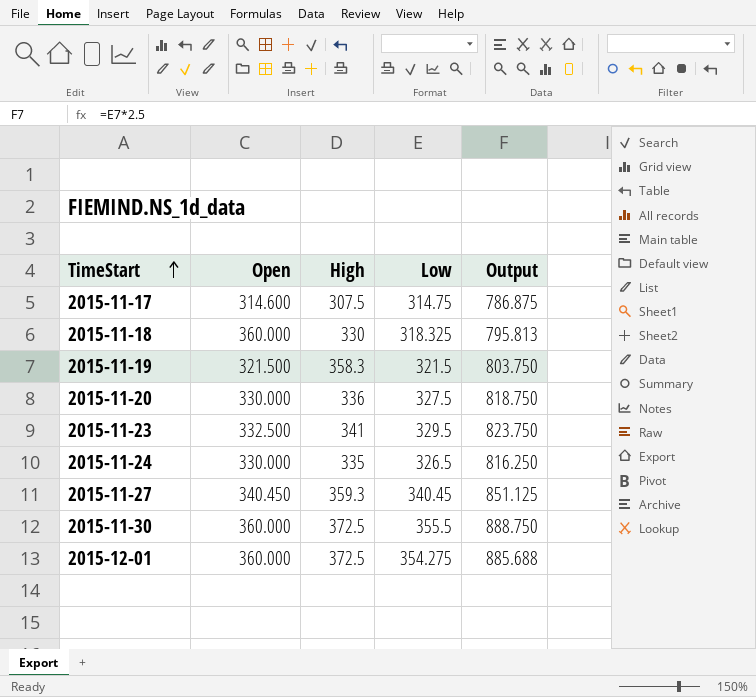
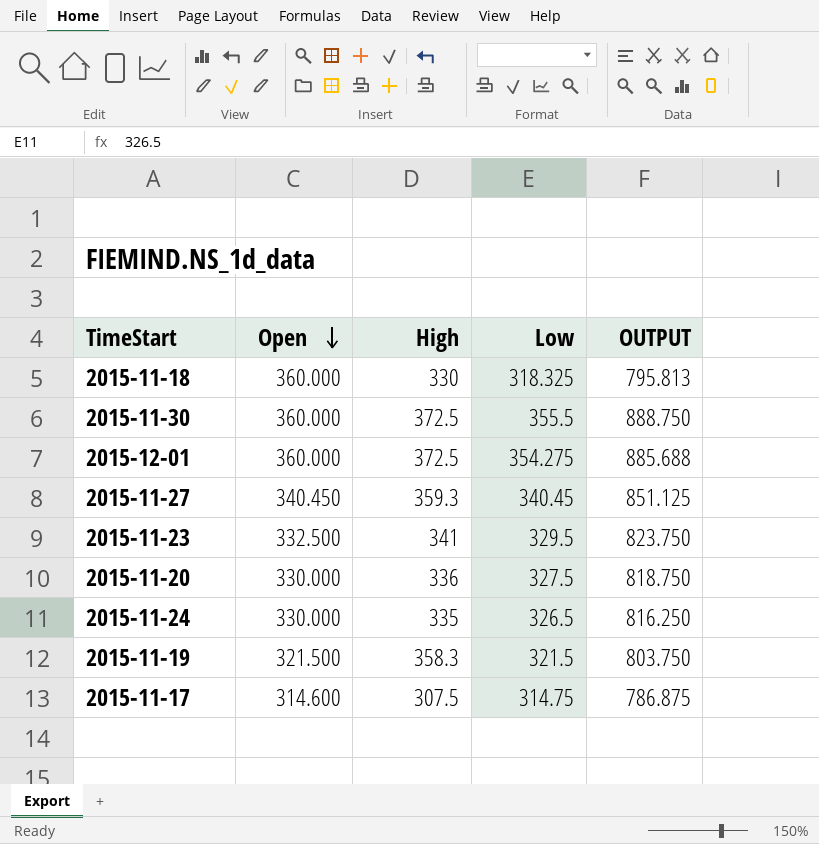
row order: TimeStart ascending -> Open descending
column name: Output -> OUTPUT

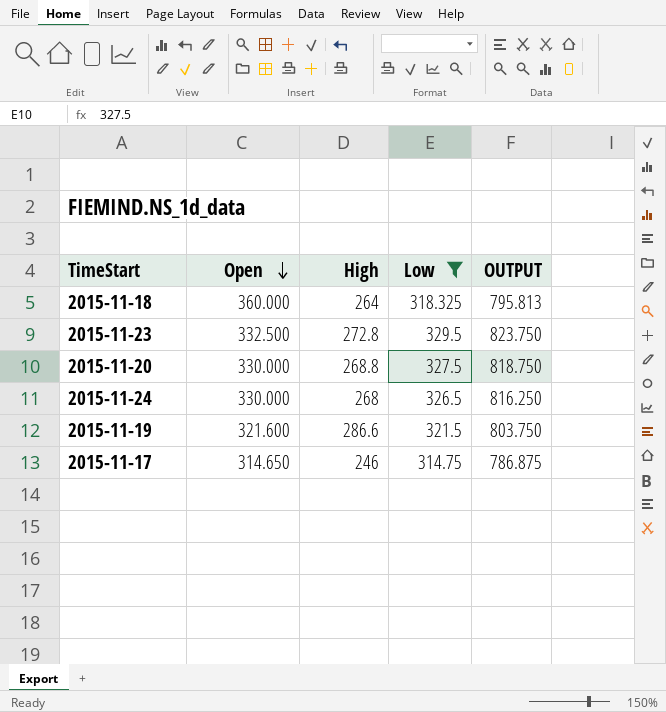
filter: none -> Low <= 329.5
2015-11-18 | High: 330 -> 264
2015-11-23 | High: 341 -> 272.8
2015-11-20 | High: 336 -> 268.8
2015-11-24 | High: 335 -> 268
2015-11-19 | Open: 321.500 -> 321.600
2015-11-19 | High: 358.3 -> 286.6
2015-11-17 | Open: 314.600 -> 314.650
2015-11-17 | High: 307.5 -> 246

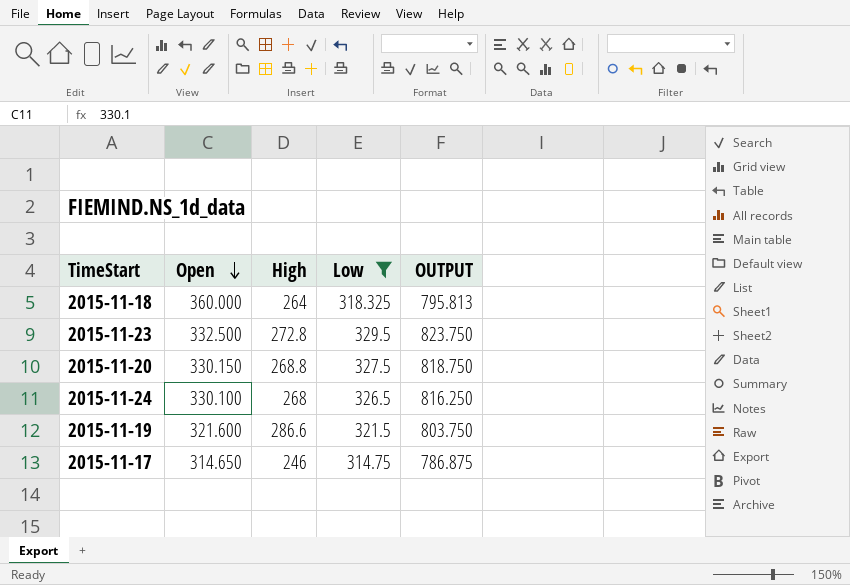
2015-11-20 | Open: 330.000 -> 330.150
2015-11-24 | Open: 330.000 -> 330.100

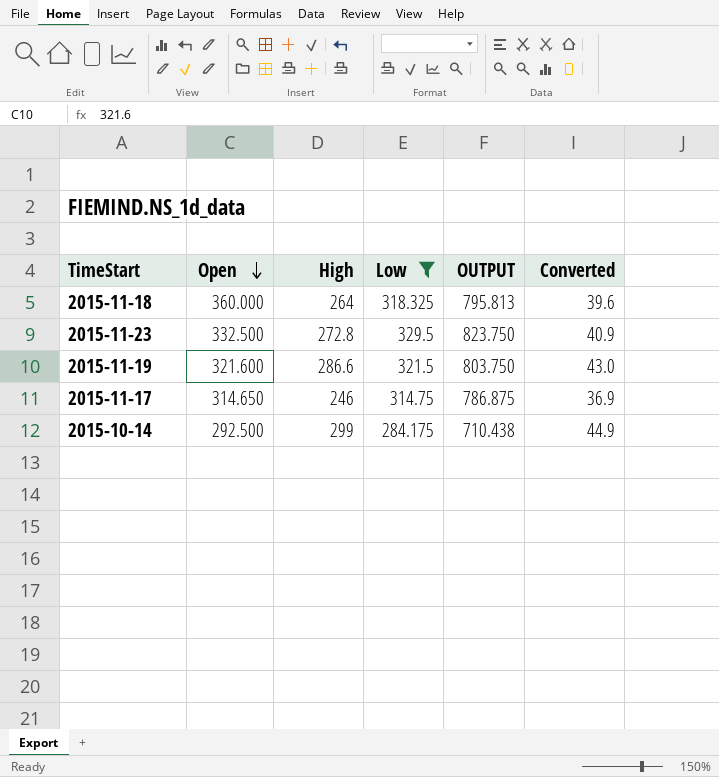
column Converted | formula: none -> [High] * 0.15
row 2015-11-20: 330.150 | 268.8 | 327.5 | 818.750 -> none
row 2015-11-24: 330.100 | 268 | 326.5 | 816.250 -> none
row 2015-10-14: none -> 292.500 | 299 | 284.175 | 710.438 | 44.9

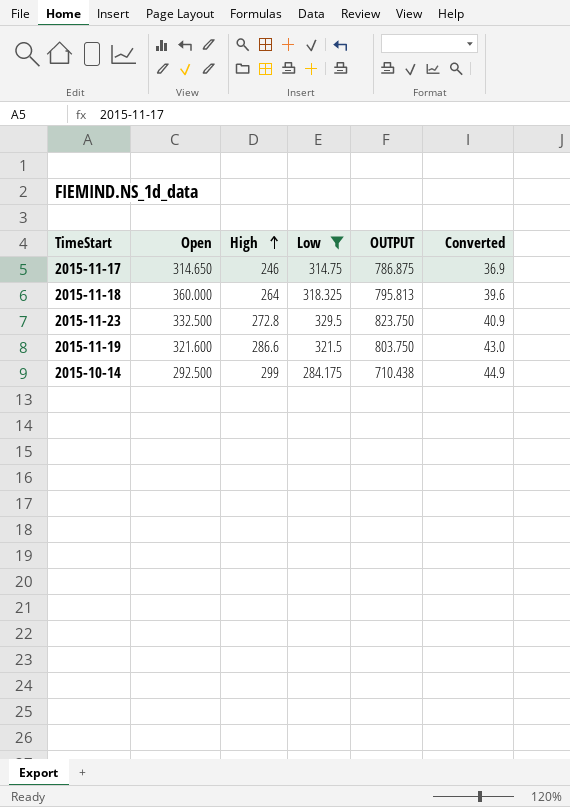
row order: Open descending -> High ascending

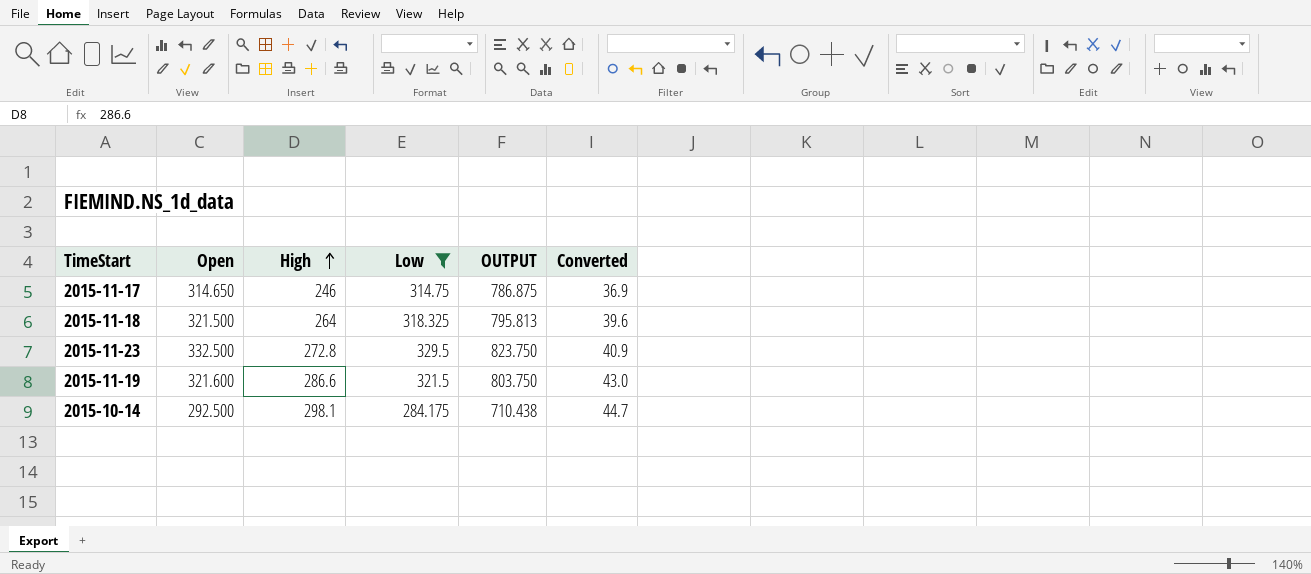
2015-11-18 | Open: 360.000 -> 321.500
2015-10-14 | High: 299 -> 298.1
2015-10-14 | Converted: 44.9 -> 44.7

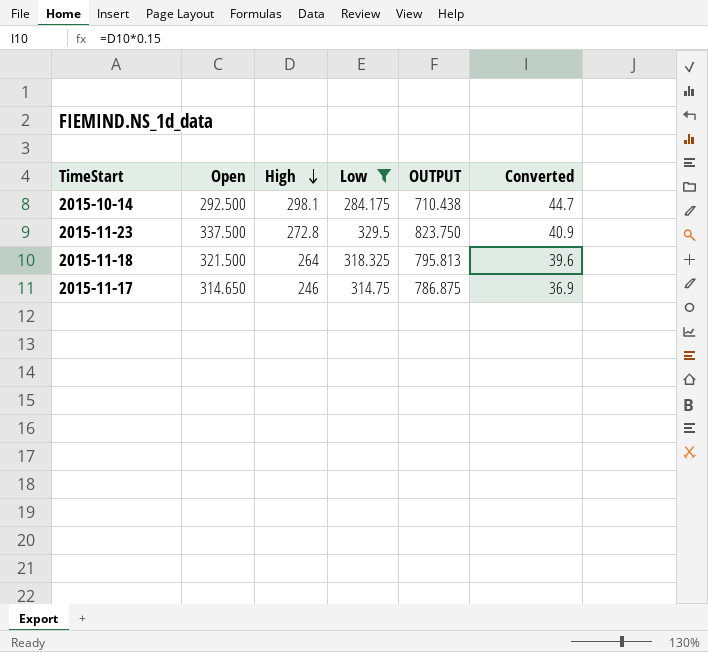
row order: High ascending -> High descending
row 2015-11-19: 321.600 | 286.6 | 321.5 | 803.750 | 43.0 -> none
2015-11-23 | Open: 332.500 -> 337.500

